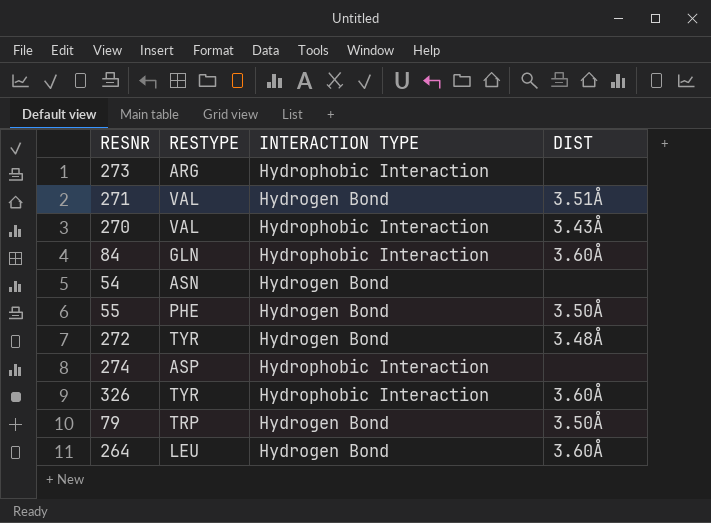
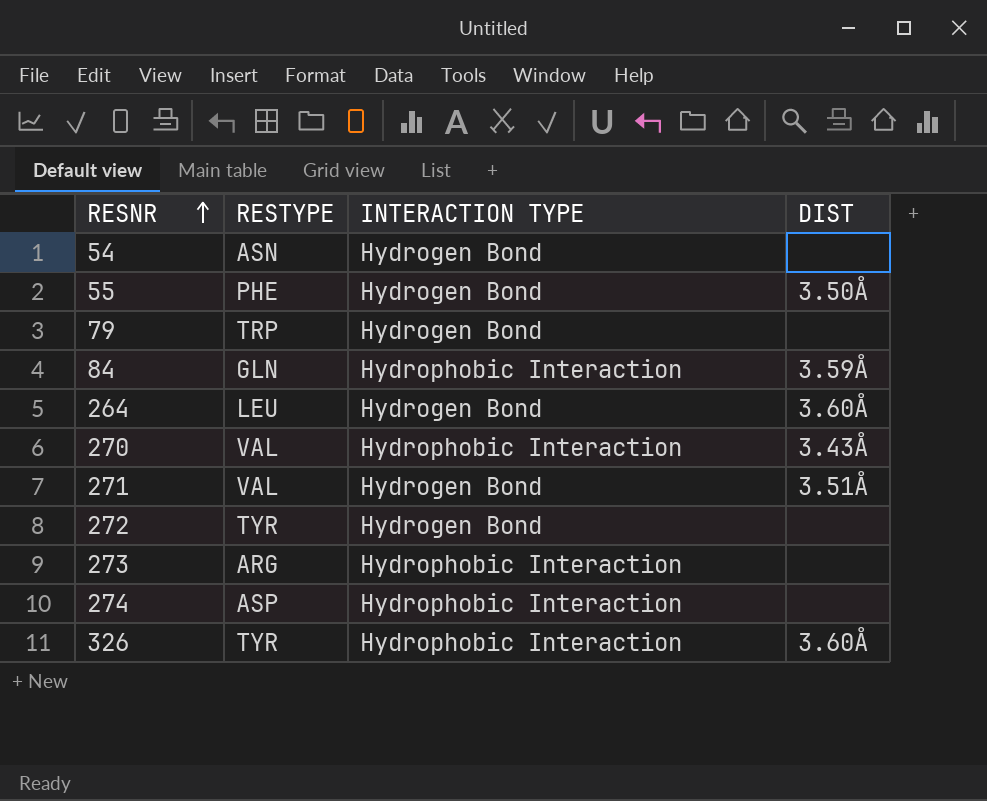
row order: none -> RESNR ascending
79 | DIST: 3.50Å -> none
84 | DIST: 3.60Å -> 3.59Å
272 | DIST: 3.48Å -> none

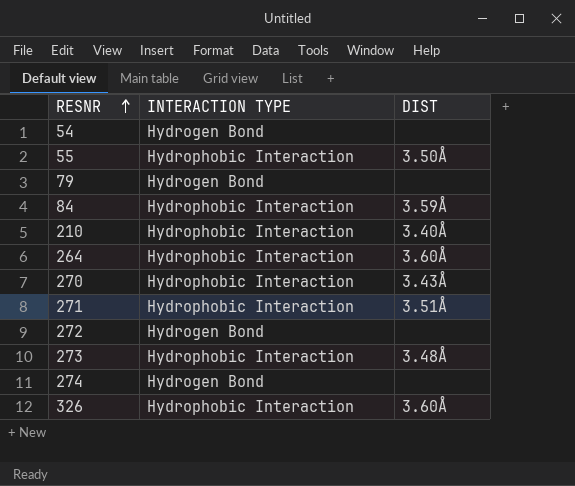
column RESTYPE | position: 2 -> none
55 | INTERACTION TYPE: Hydrogen Bond -> Hydrophobic Interaction
row 210: none -> Hydrophobic Interaction | 3.40Å
264 | INTERACTION TYPE: Hydrogen Bond -> Hydrophobic Interaction
271 | INTERACTION TYPE: Hydrogen Bond -> Hydrophobic Interaction
273 | DIST: none -> 3.48Å
274 | INTERACTION TYPE: Hydrophobic Interaction -> Hydrogen Bond

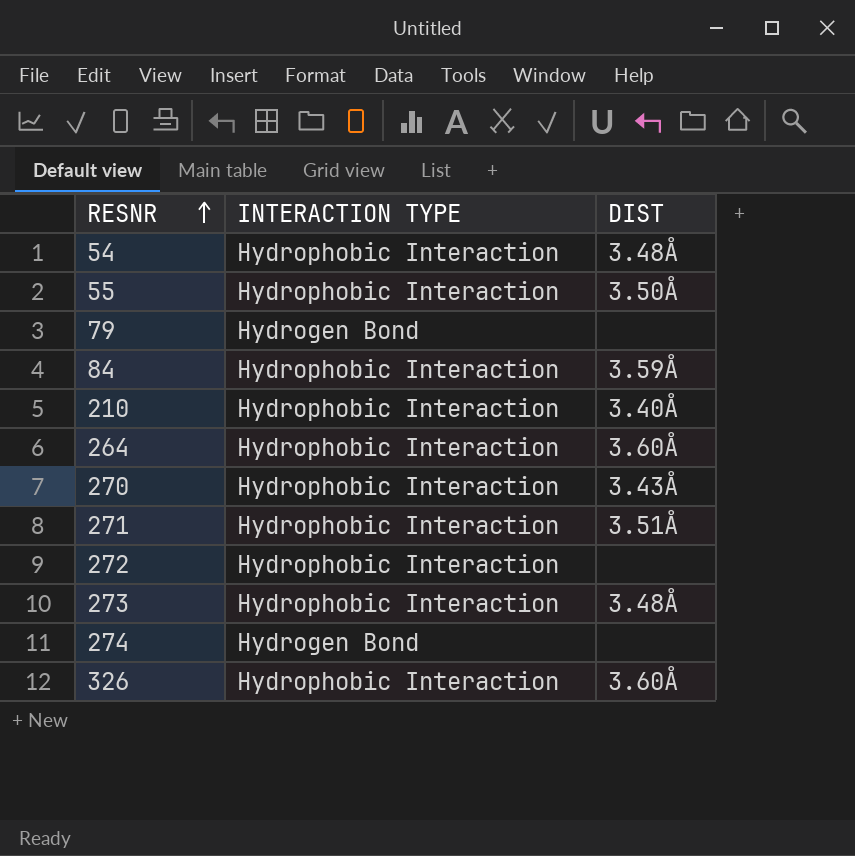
54 | INTERACTION TYPE: Hydrogen Bond -> Hydrophobic Interaction
54 | DIST: none -> 3.48Å
272 | INTERACTION TYPE: Hydrogen Bond -> Hydrophobic Interaction

